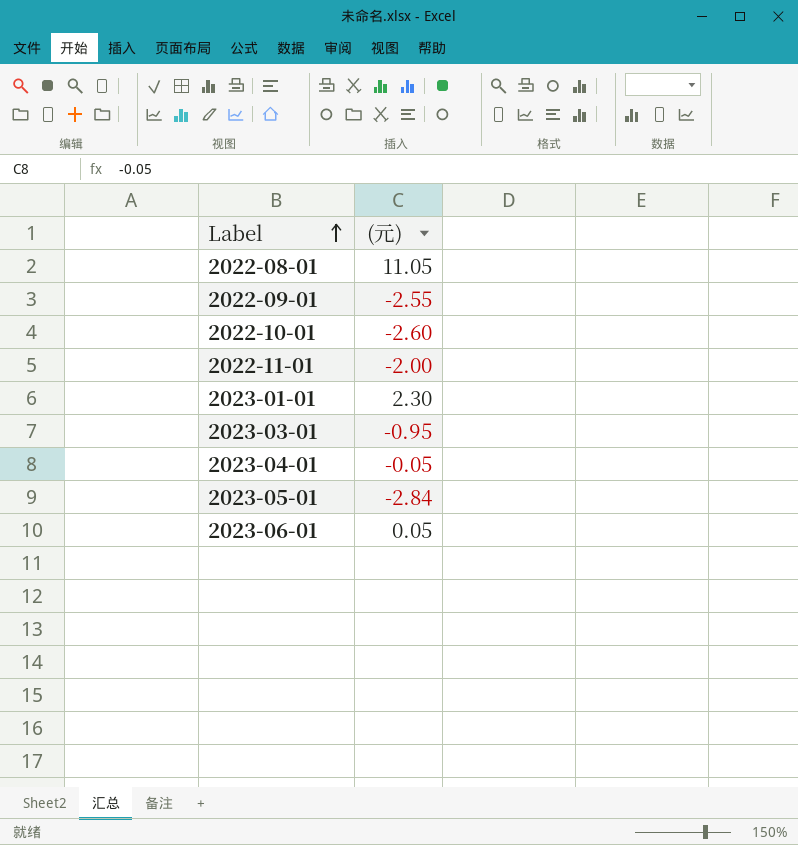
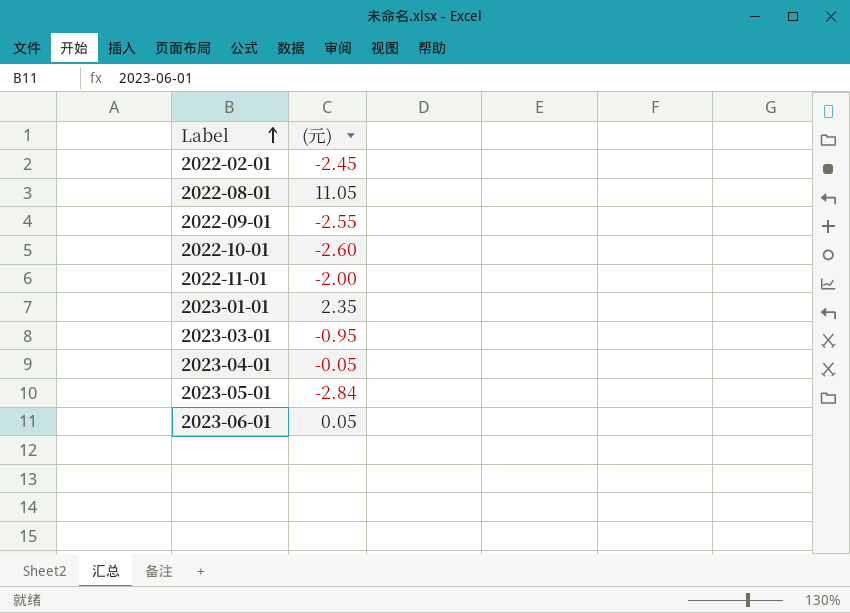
row 2022-02-01: none -> -2.45
2023-01-01 | (元): 2.30 -> 2.35

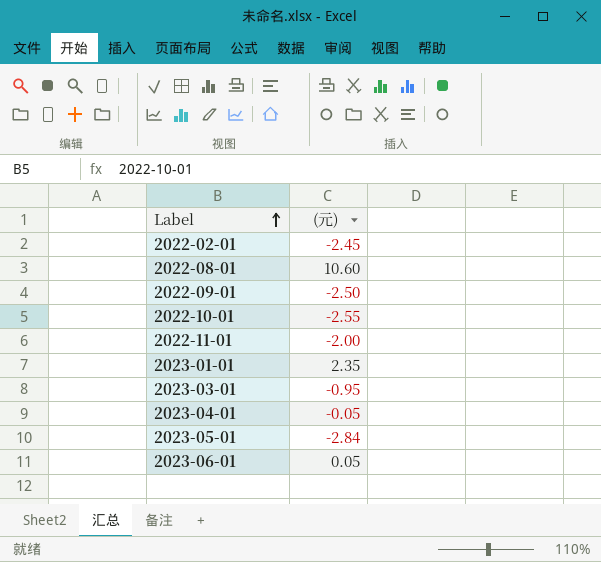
2022-08-01 | (元): 11.05 -> 10.60
2022-09-01 | (元): -2.55 -> -2.50
2022-10-01 | (元): -2.60 -> -2.55

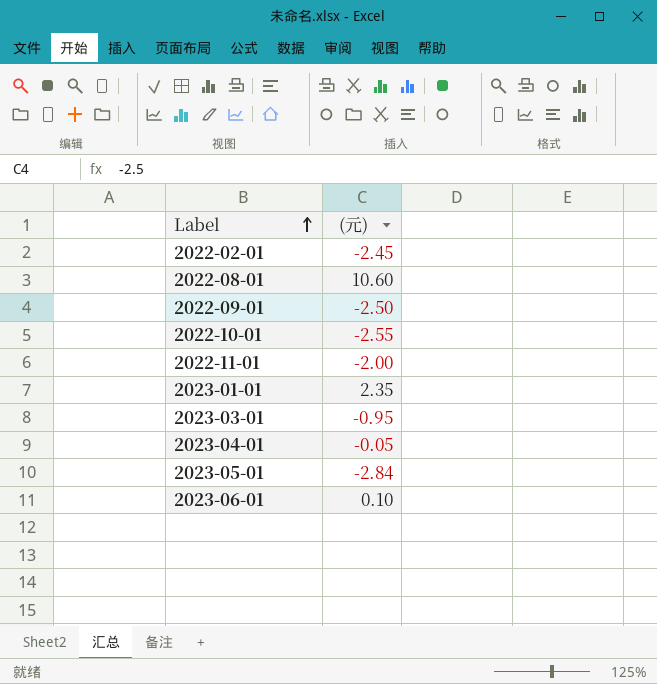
2023-06-01 | (元): 0.05 -> 0.10

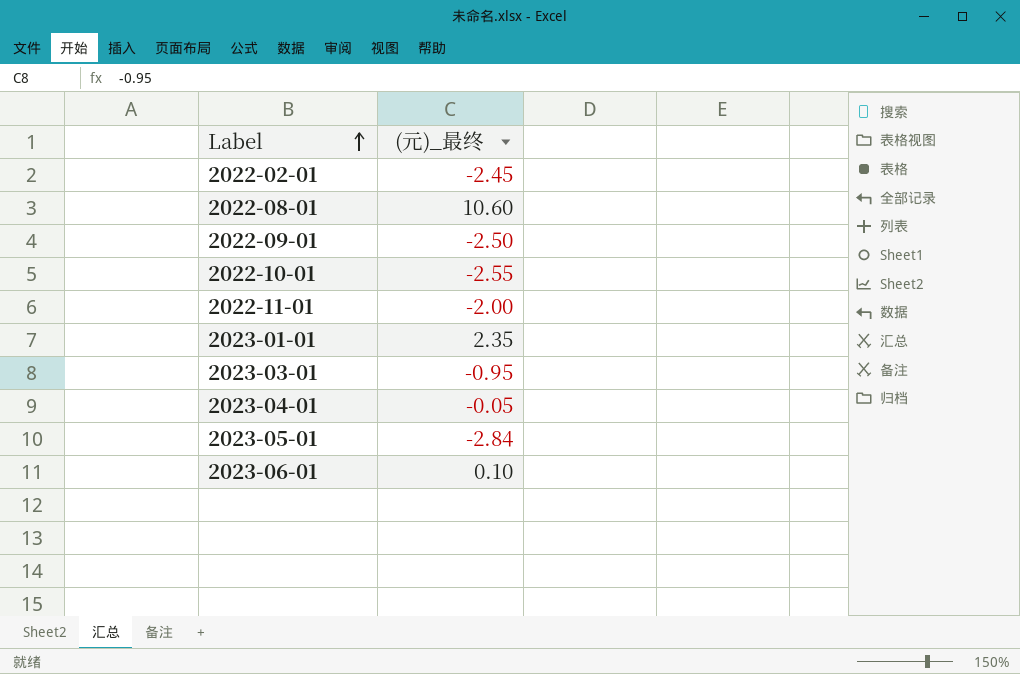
column name: (元) -> (元)_最终

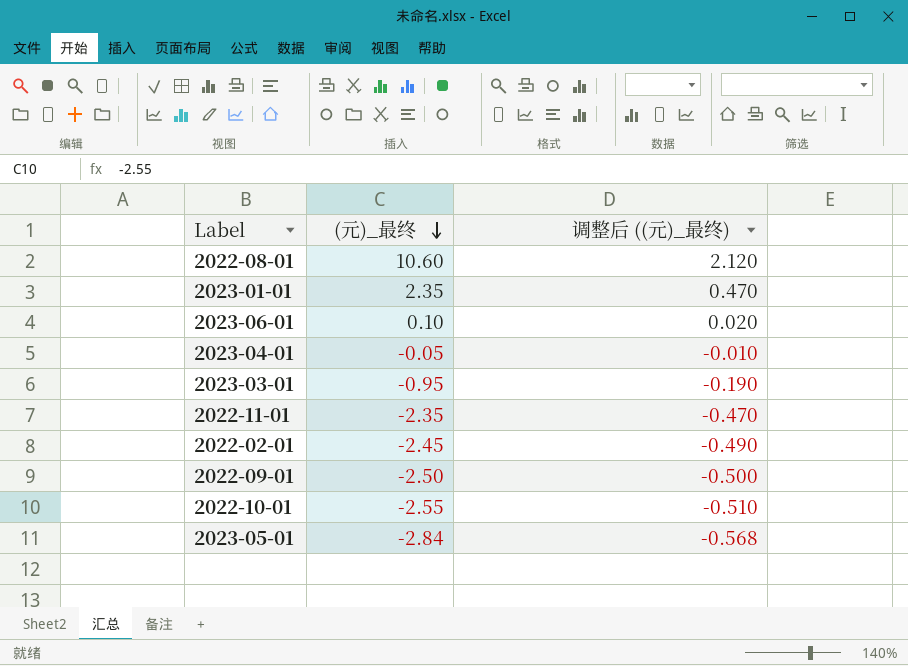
row order: Label ascending -> (元)_最终 descending
column 调整后 ((元)_最终) | formula: none -> [(元)_最终] * 0.2
2022-11-01 | (元)_最终: -2.00 -> -2.35

